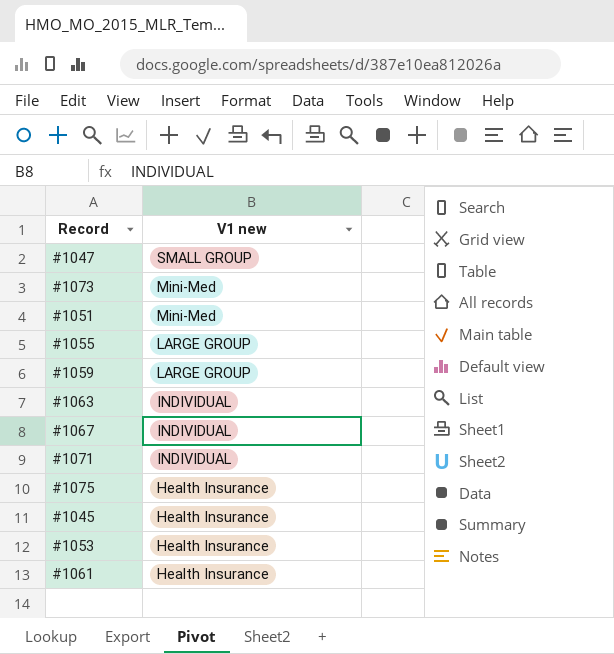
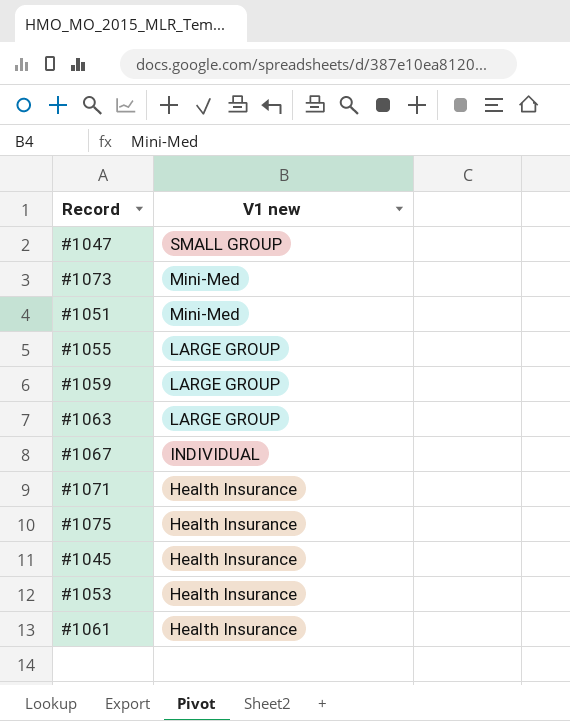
#1063 | V1 new: INDIVIDUAL -> LARGE GROUP
#1071 | V1 new: INDIVIDUAL -> Health Insurance

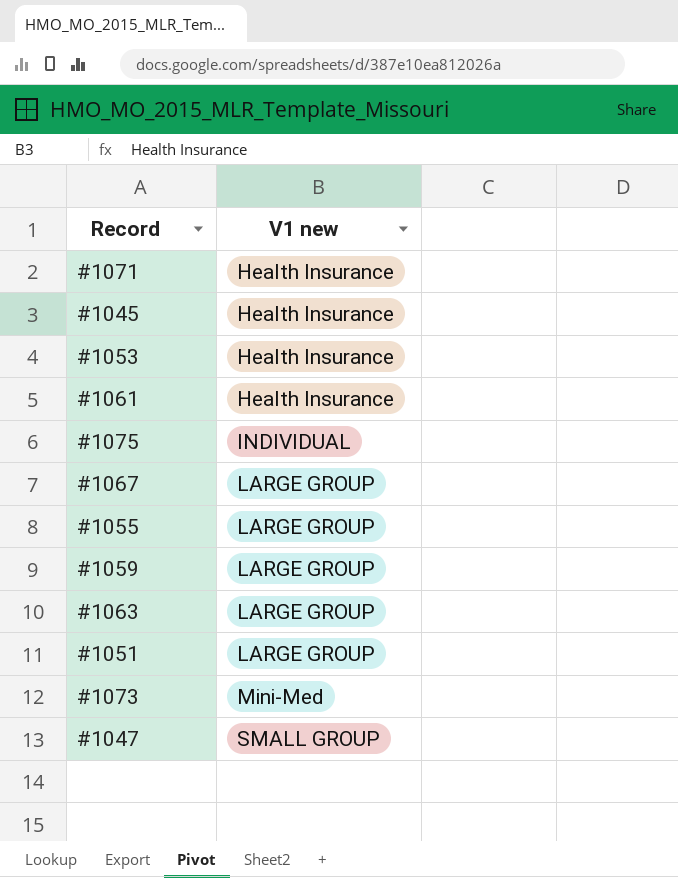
row order: V1 new descending -> V1 new ascending
#1075 | V1 new: Health Insurance -> INDIVIDUAL
#1067 | V1 new: INDIVIDUAL -> LARGE GROUP
#1051 | V1 new: Mini-Med -> LARGE GROUP

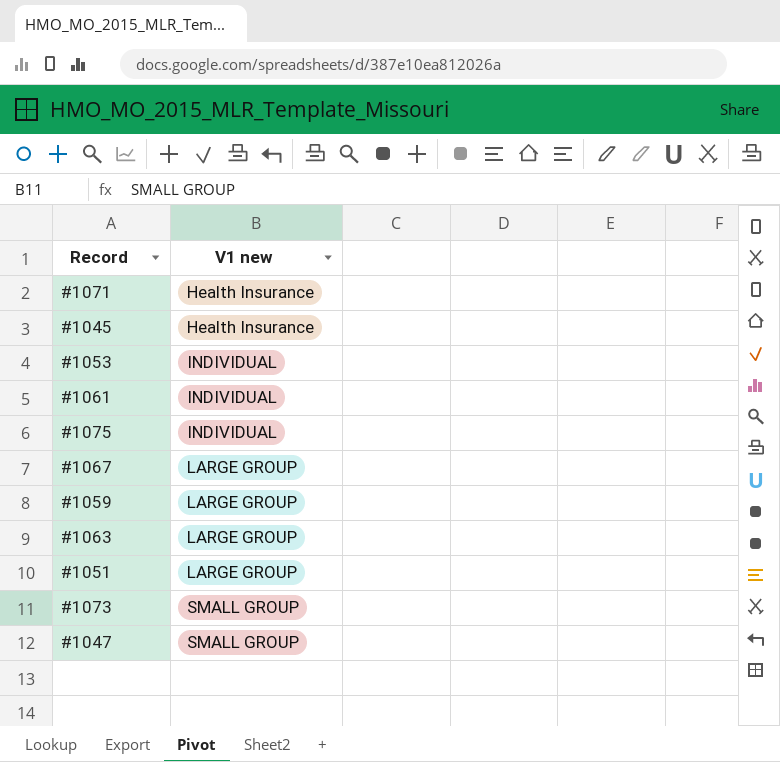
row #1055: LARGE GROUP -> none
#1053 | V1 new: Health Insurance -> INDIVIDUAL
#1061 | V1 new: Health Insurance -> INDIVIDUAL
#1073 | V1 new: Mini-Med -> SMALL GROUP

